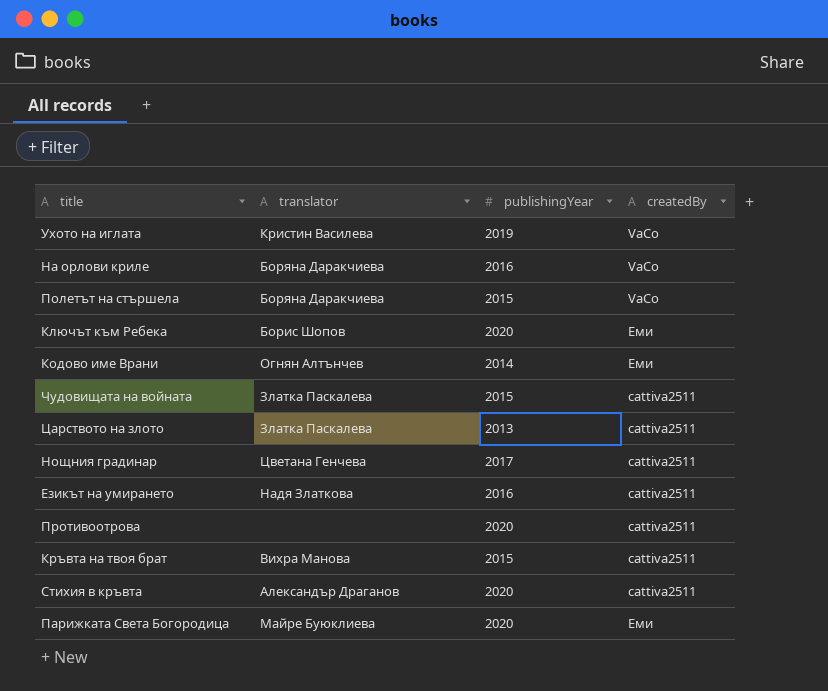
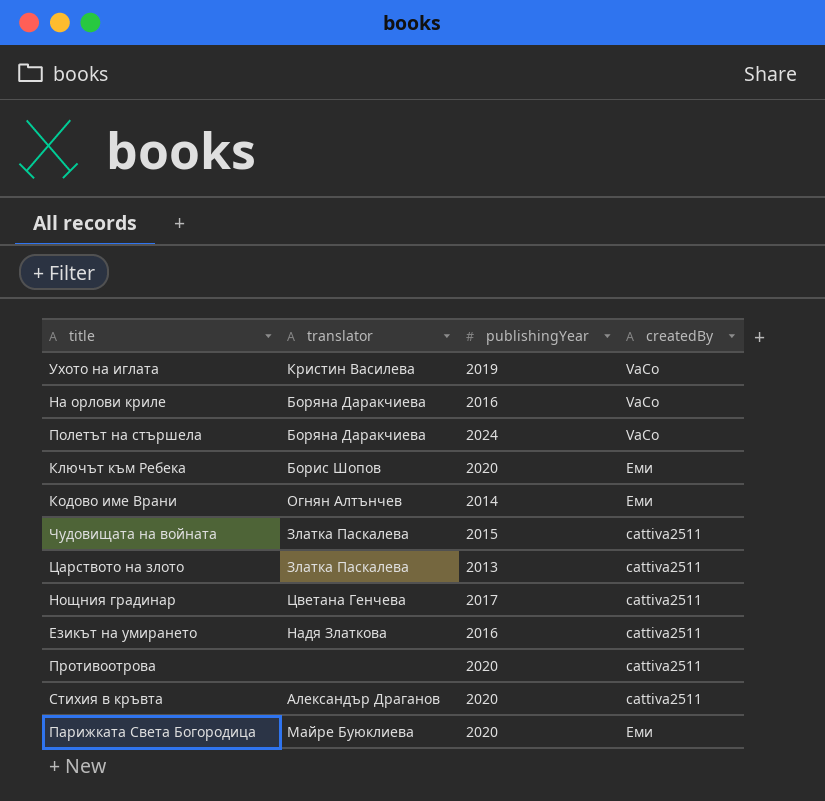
row Кръвта на твоя брат: Вихра Манова | 2015 | cattiva2511 -> none
Полетът на стършела | publishingYear: 2015 -> 2024

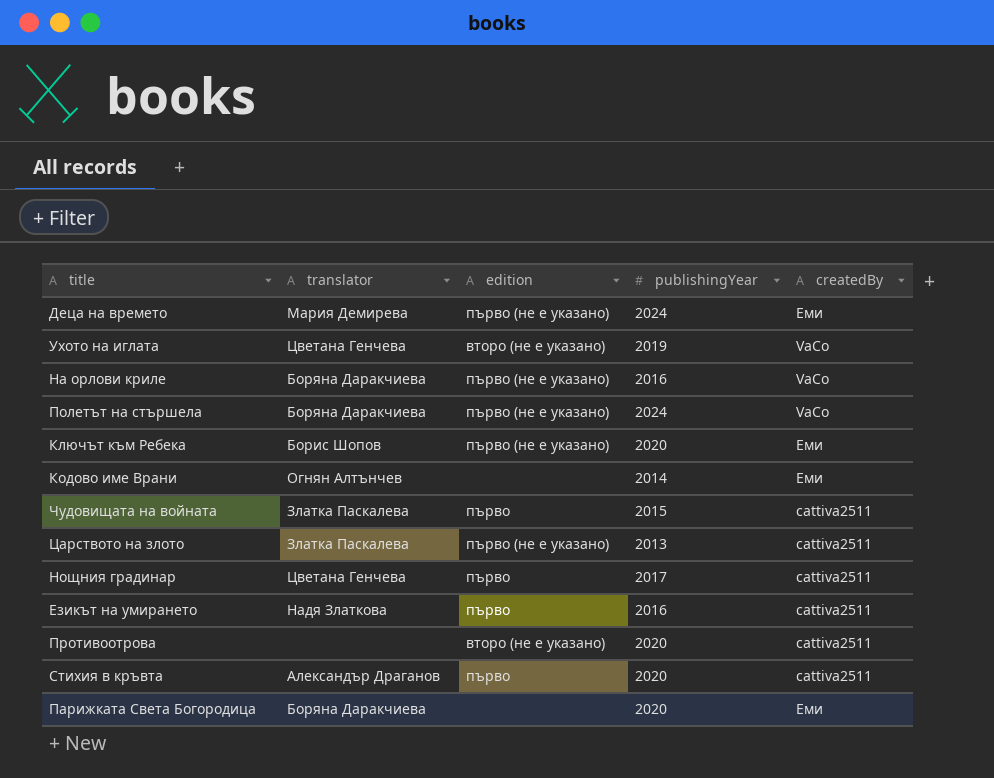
column edition | position: none -> 3
row Деца на времето: none -> Мария Демирева | първо (не е указано) | 2024 | Еми
Ухото на иглата | translator: Кристин Василева -> Цветана Генчева
Парижката Света Богородица | translator: Майре Буюклиева -> Боряна Даракчиева

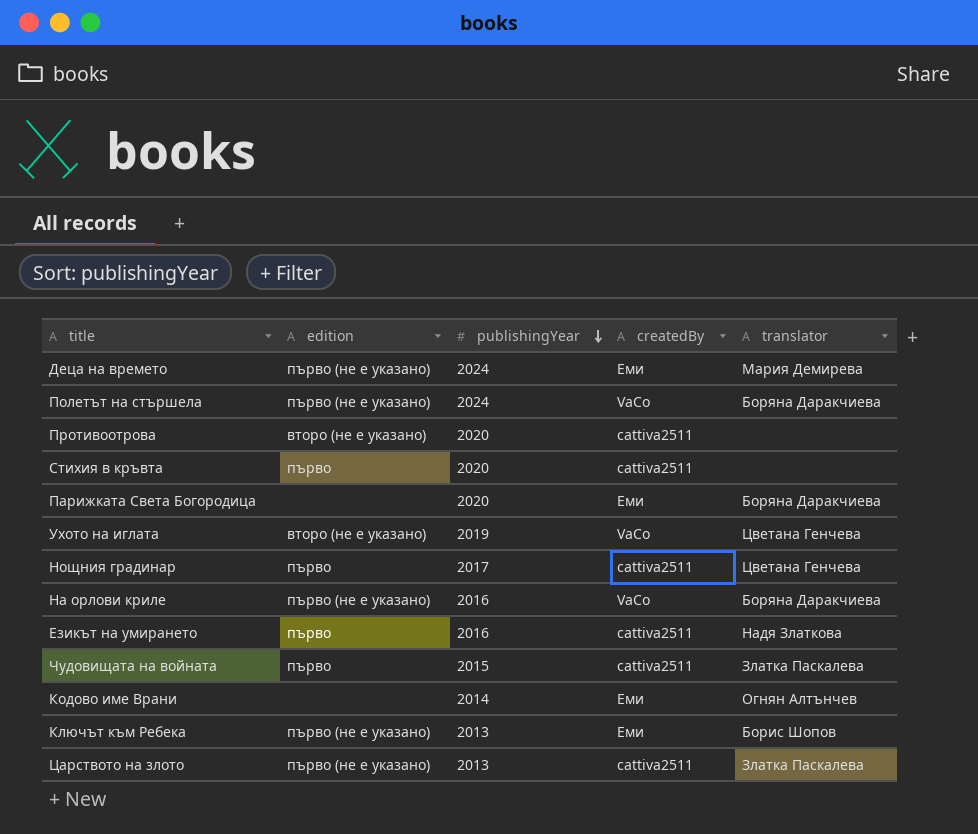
row order: none -> publishingYear descending
column translator | position: 2 -> 5
Стихия в кръвта | translator: Александър Драганов -> none
Ключът към Ребека | publishingYear: 2020 -> 2013

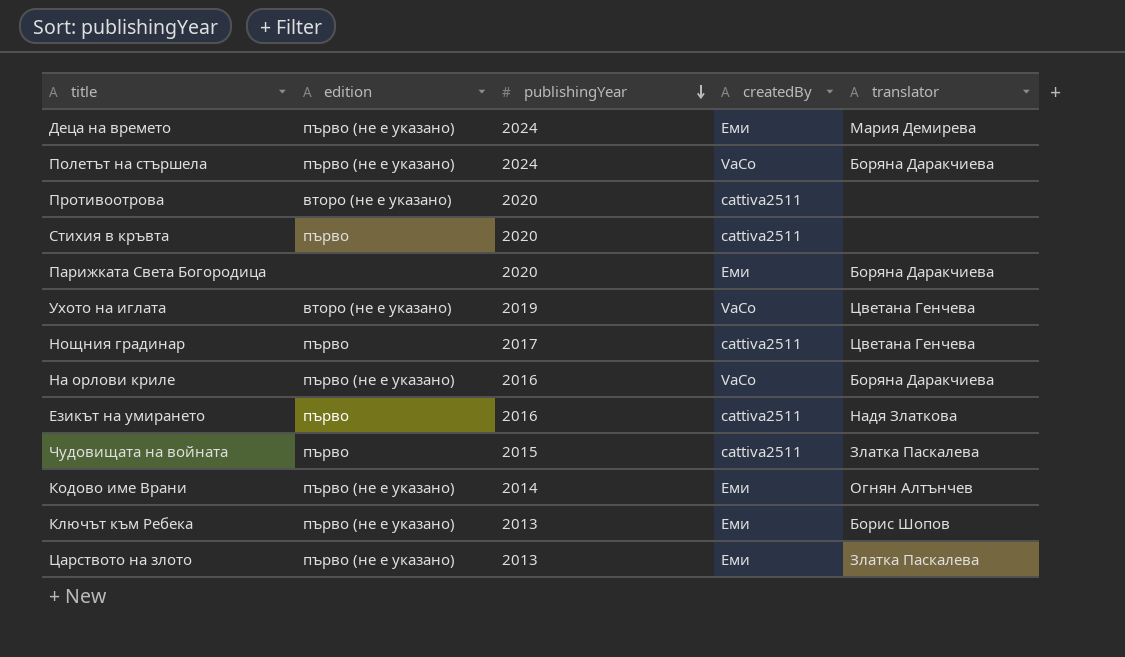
Кодово име Врани | edition: none -> първо (не е указано)
Царството на злото | createdBy: cattiva2511 -> Еми

